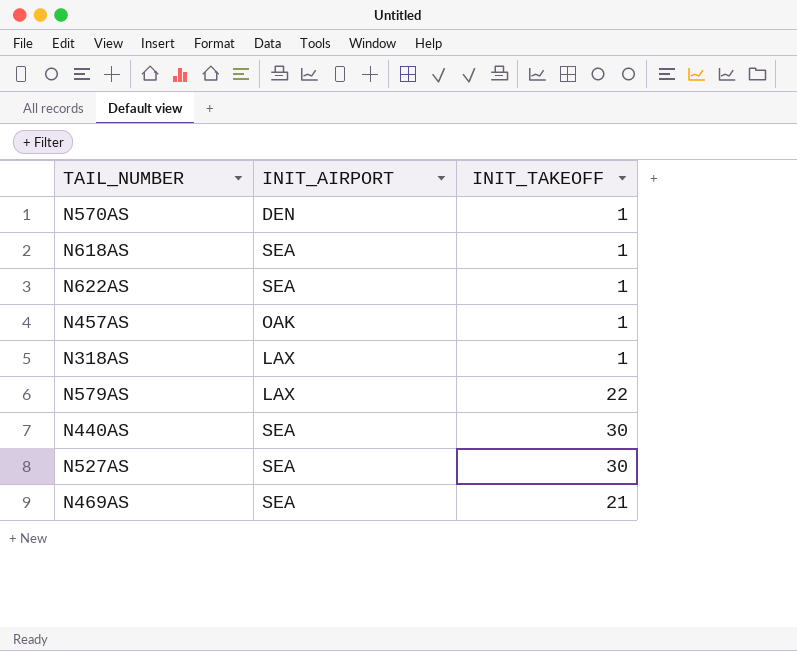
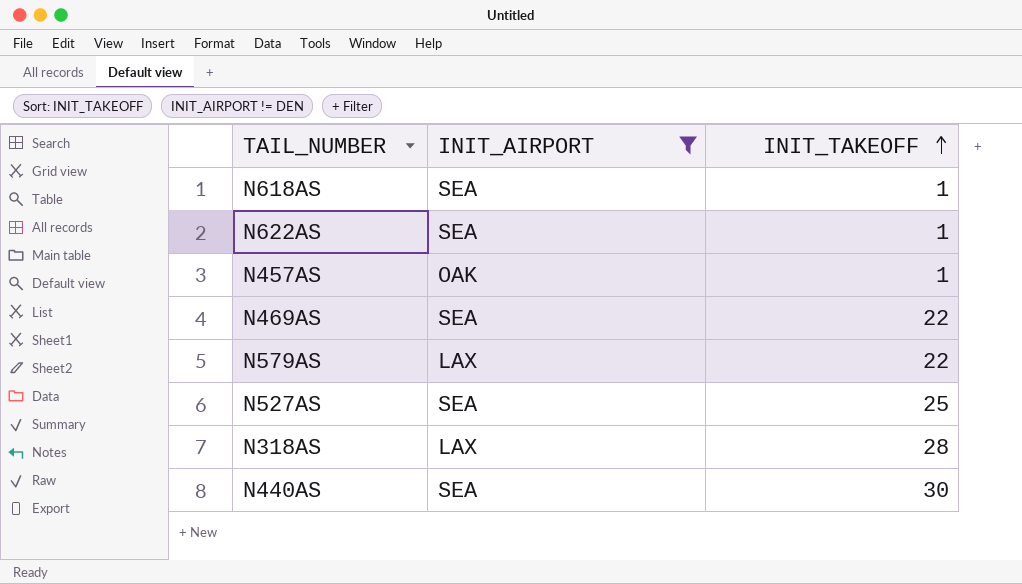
filter: none -> INIT_AIRPORT != DEN
row order: none -> INIT_TAKEOFF ascending
N469AS | INIT_TAKEOFF: 21 -> 22
N527AS | INIT_TAKEOFF: 30 -> 25
N318AS | INIT_TAKEOFF: 1 -> 28

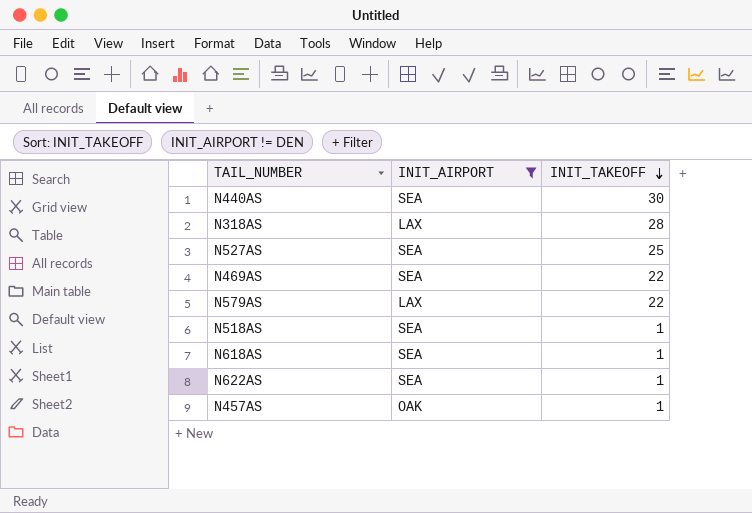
row order: INIT_TAKEOFF ascending -> INIT_TAKEOFF descending
row N518AS: none -> SEA | 1

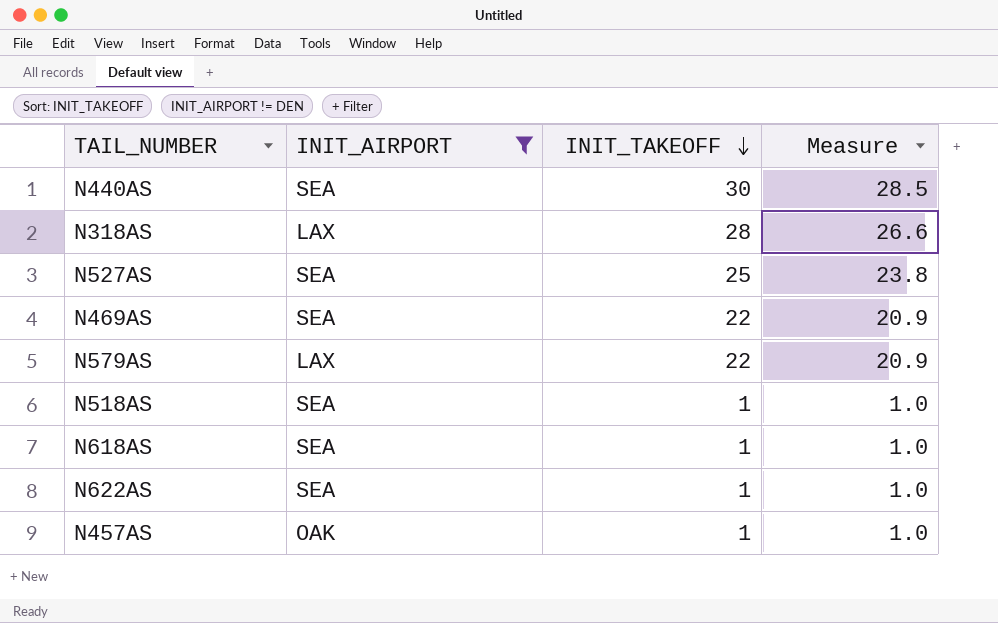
column Measure | formula: none -> [INIT_TAKEOFF] * 0.95

